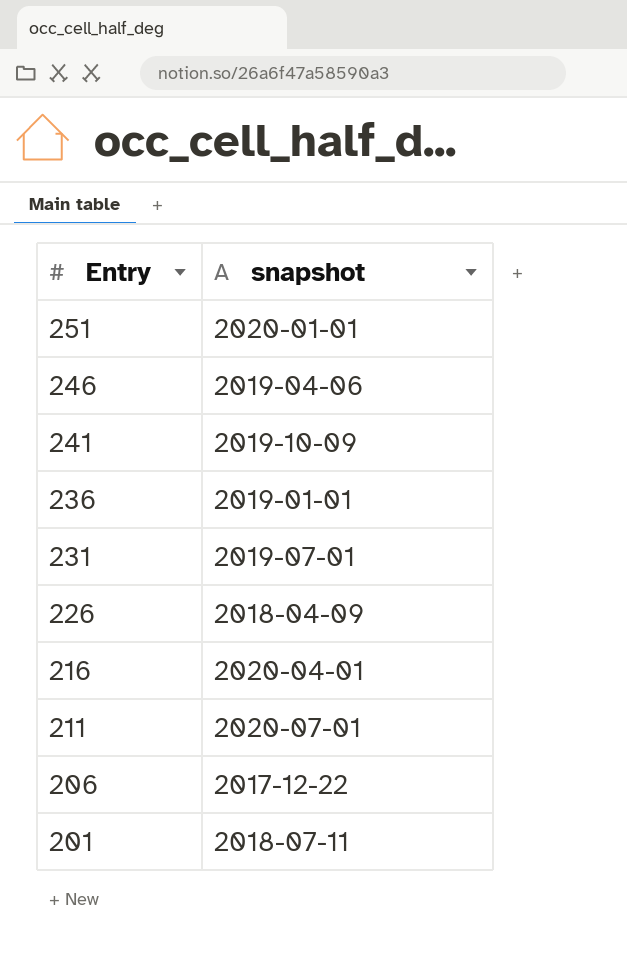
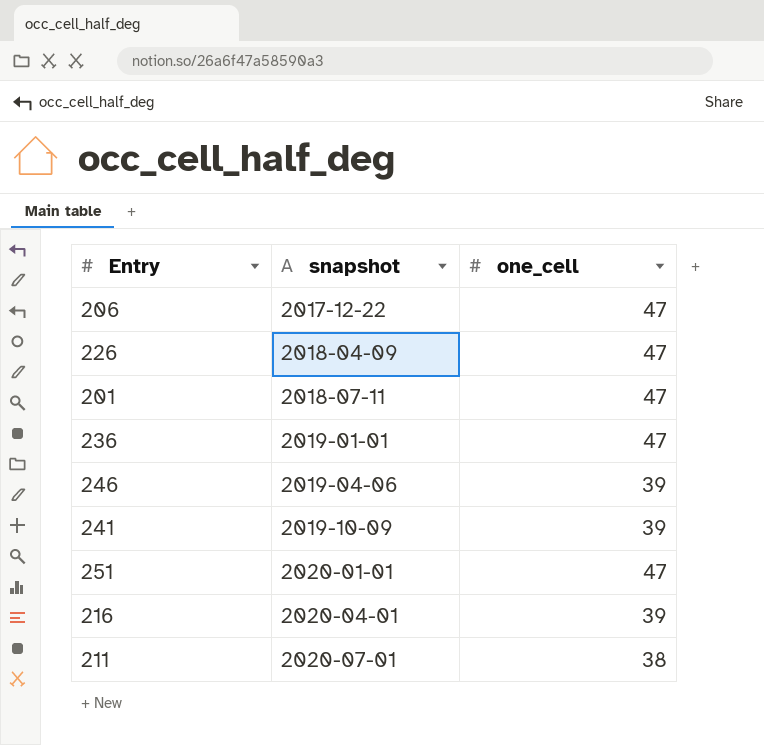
row order: Entry descending -> snapshot ascending
column one_cell | position: none -> 3
row 231: 2019-07-01 -> none

